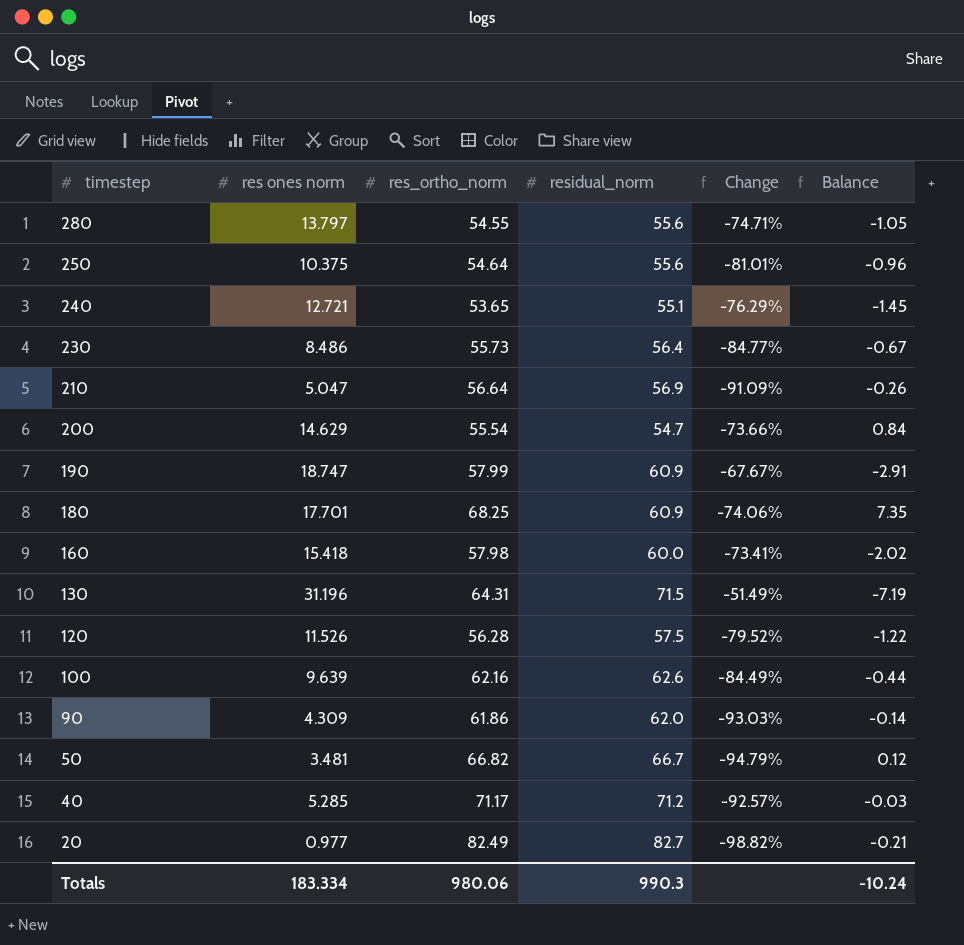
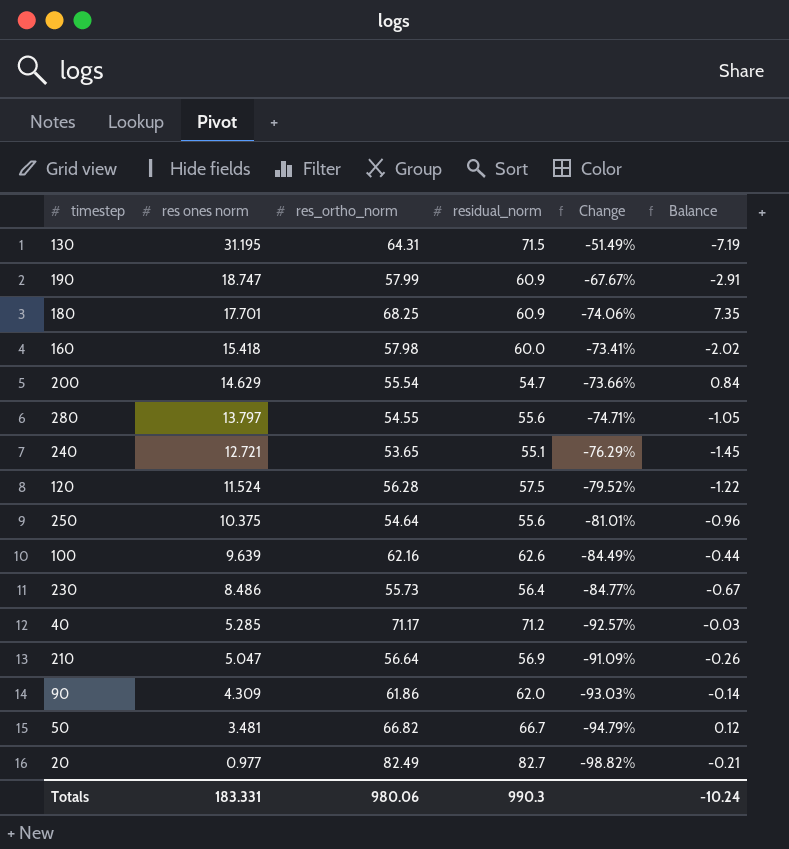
row order: timestep descending -> res ones norm descending
130 | res ones norm: 31.196 -> 31.195
120 | res ones norm: 11.526 -> 11.524
Totals | res ones norm: 183.334 -> 183.331

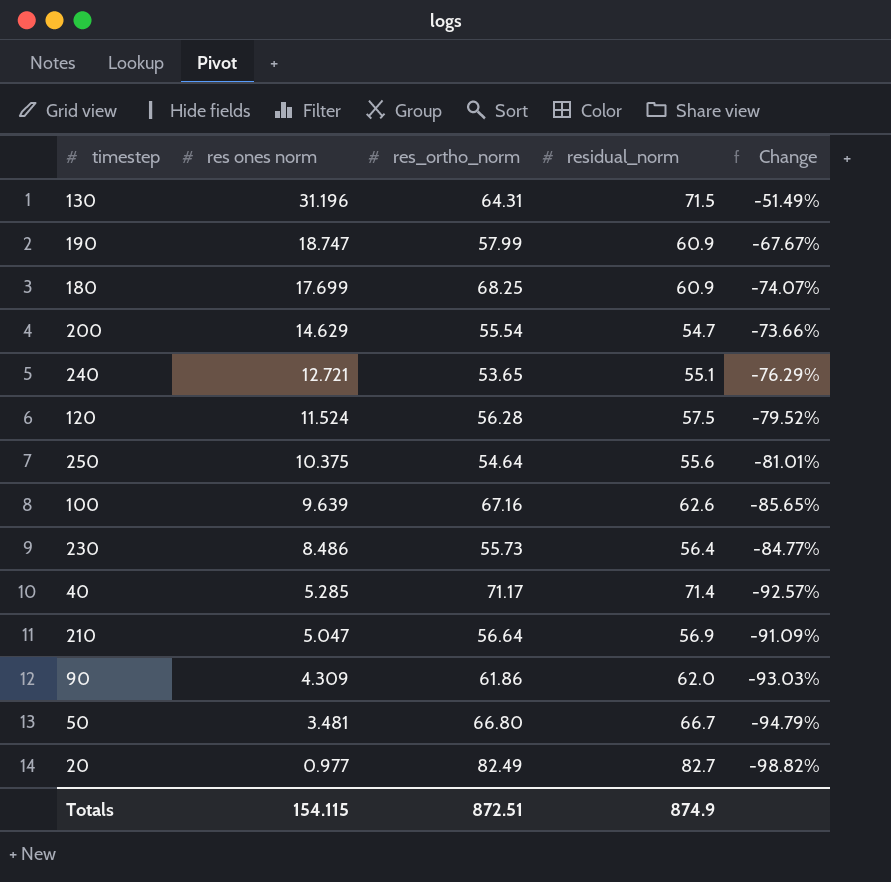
column Balance | formula: [res_ortho_norm] - [residual_norm] -> none
row 160: 15.418 | 57.98 | 60.0 | -73.41% | -2.02 -> none
row 280: 13.797 | 54.55 | 55.6 | -74.71% | -1.05 -> none
130 | res ones norm: 31.195 -> 31.196
180 | res ones norm: 17.701 -> 17.699
180 | Change: -74.06% -> -74.07%
100 | res_ortho_norm: 62.16 -> 67.16
100 | Change: -84.49% -> -85.65%
40 | residual_norm: 71.2 -> 71.4
50 | res_ortho_norm: 66.82 -> 66.80
Totals | res ones norm: 183.331 -> 154.115
Totals | res_ortho_norm: 980.06 -> 872.51
Totals | residual_norm: 990.3 -> 874.9

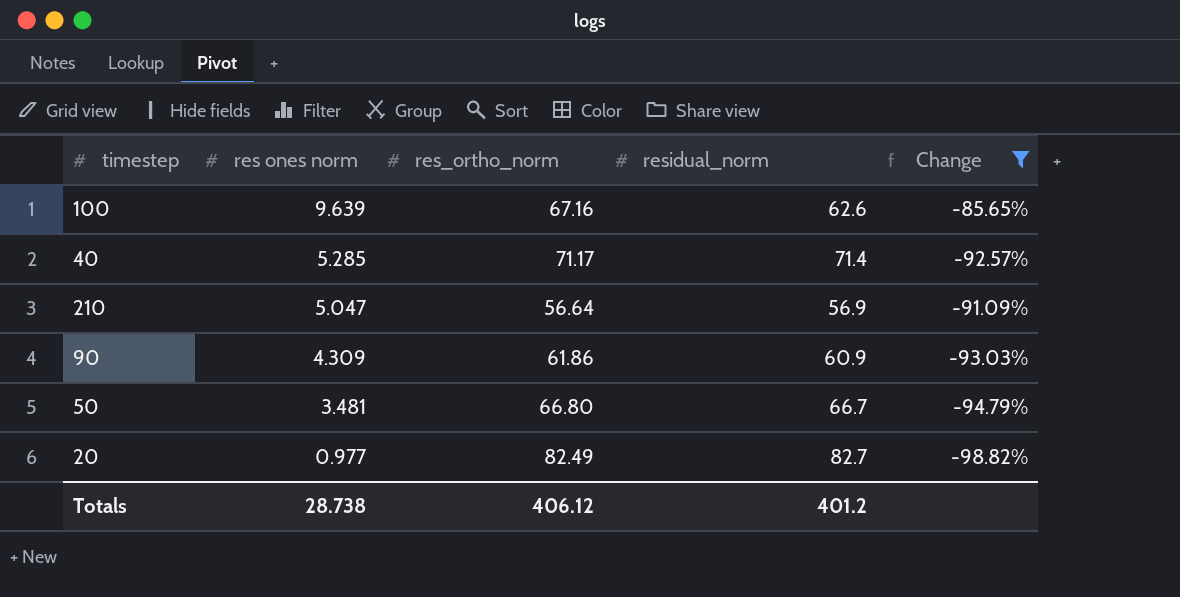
filter: none -> Change <= -85.65%
90 | residual_norm: 62.0 -> 60.9
Totals | res ones norm: 154.115 -> 28.738
Totals | res_ortho_norm: 872.51 -> 406.12
Totals | residual_norm: 874.9 -> 401.2

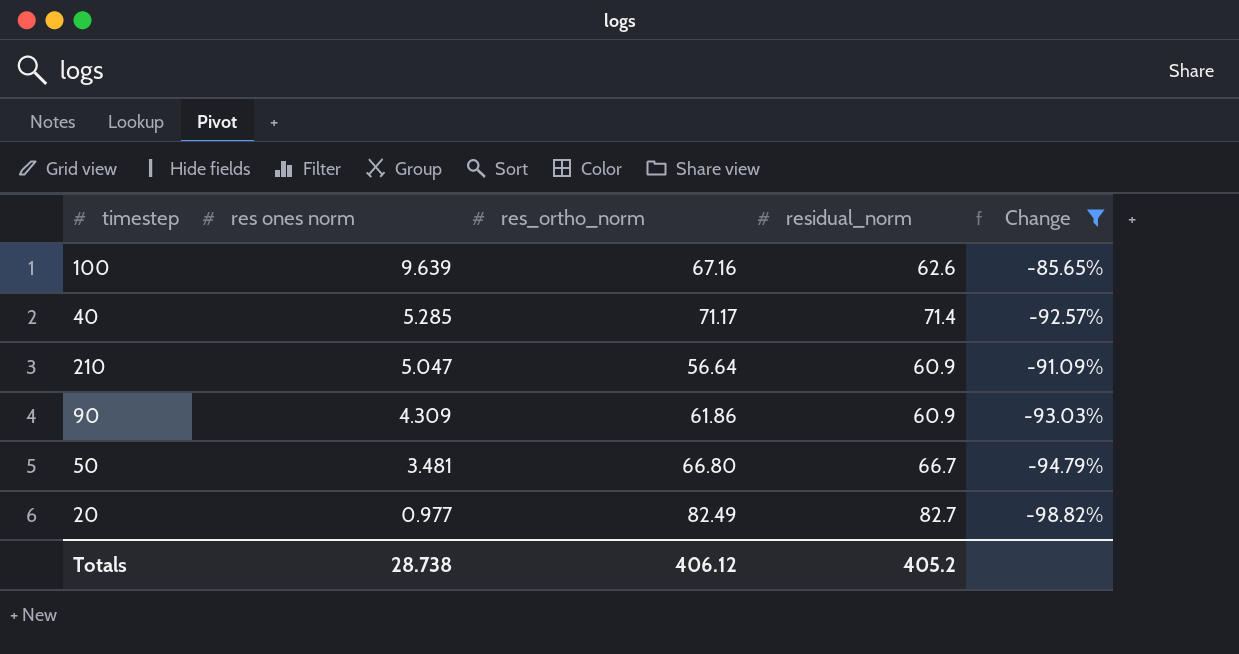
210 | residual_norm: 56.9 -> 60.9
Totals | residual_norm: 401.2 -> 405.2

